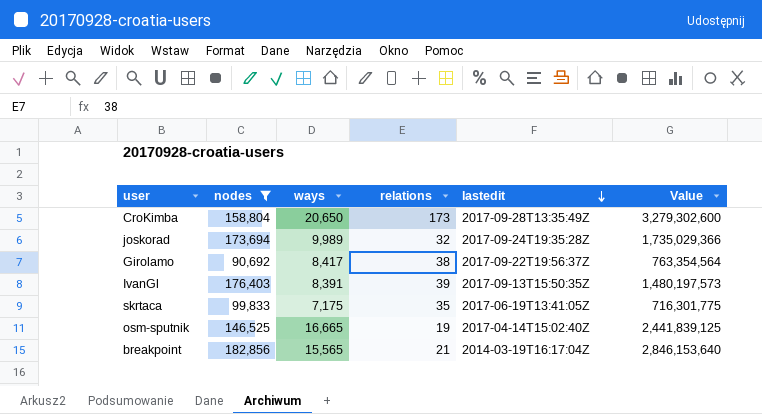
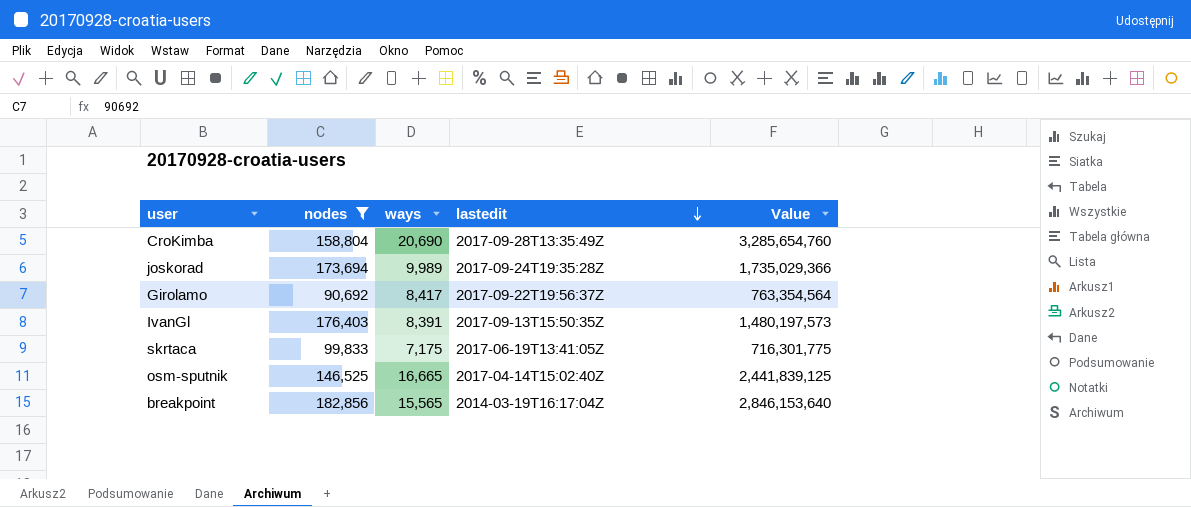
column relations | position: 4 -> none
CroKimba | ways: 20,650 -> 20,690
CroKimba | Value: 3,279,302,600 -> 3,285,654,760

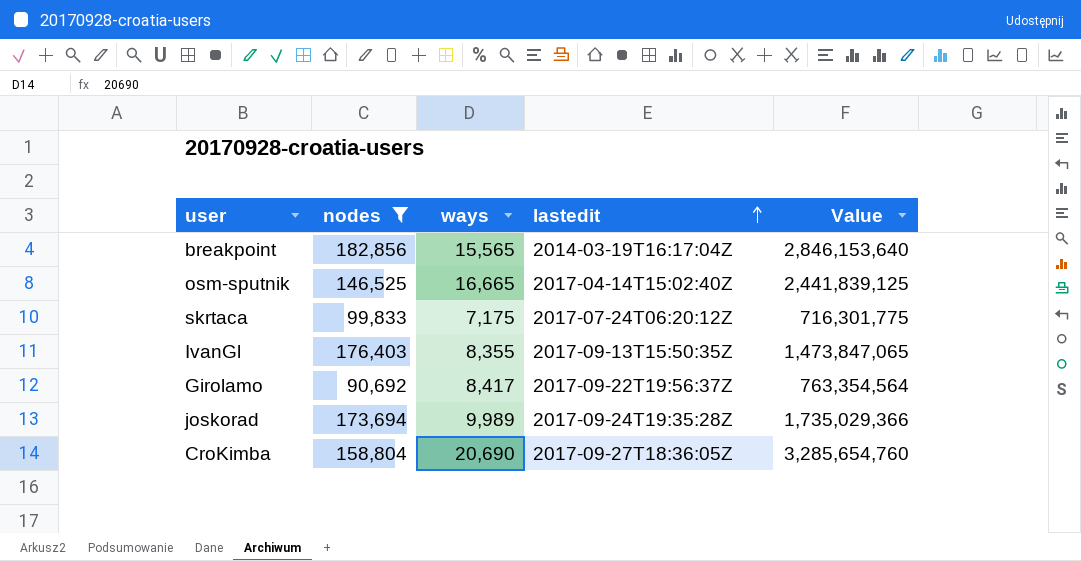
row order: lastedit descending -> lastedit ascending
skrtaca | lastedit: 2017-06-19T13:41:05Z -> 2017-07-24T06:20:12Z
IvanGl | ways: 8,391 -> 8,355
IvanGl | Value: 1,480,197,573 -> 1,473,847,065
CroKimba | lastedit: 2017-09-28T13:35:49Z -> 2017-09-27T18:36:05Z

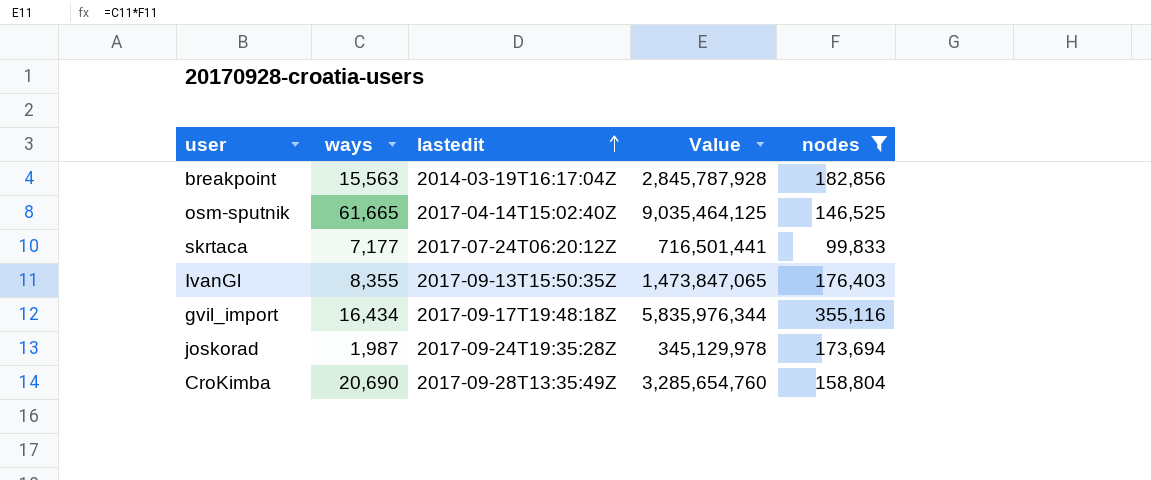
column nodes | position: 2 -> 5
row Girolamo: 90,692 | 8,417 | 2017-09-22T19:56:37Z | 763,354,564 -> none
breakpoint | ways: 15,565 -> 15,563
breakpoint | Value: 2,846,153,640 -> 2,845,787,928
osm-sputnik | ways: 16,665 -> 61,665
osm-sputnik | Value: 2,441,839,125 -> 9,035,464,125
skrtaca | ways: 7,175 -> 7,177
skrtaca | Value: 716,301,775 -> 716,501,441
row gvil_import: none -> 16,434 | 2017-09-17T19:48:18Z | 5,835,976,344 | 355,116
joskorad | ways: 9,989 -> 1,987
joskorad | Value: 1,735,029,366 -> 345,129,978
CroKimba | lastedit: 2017-09-27T18:36:05Z -> 2017-09-28T13:35:49Z

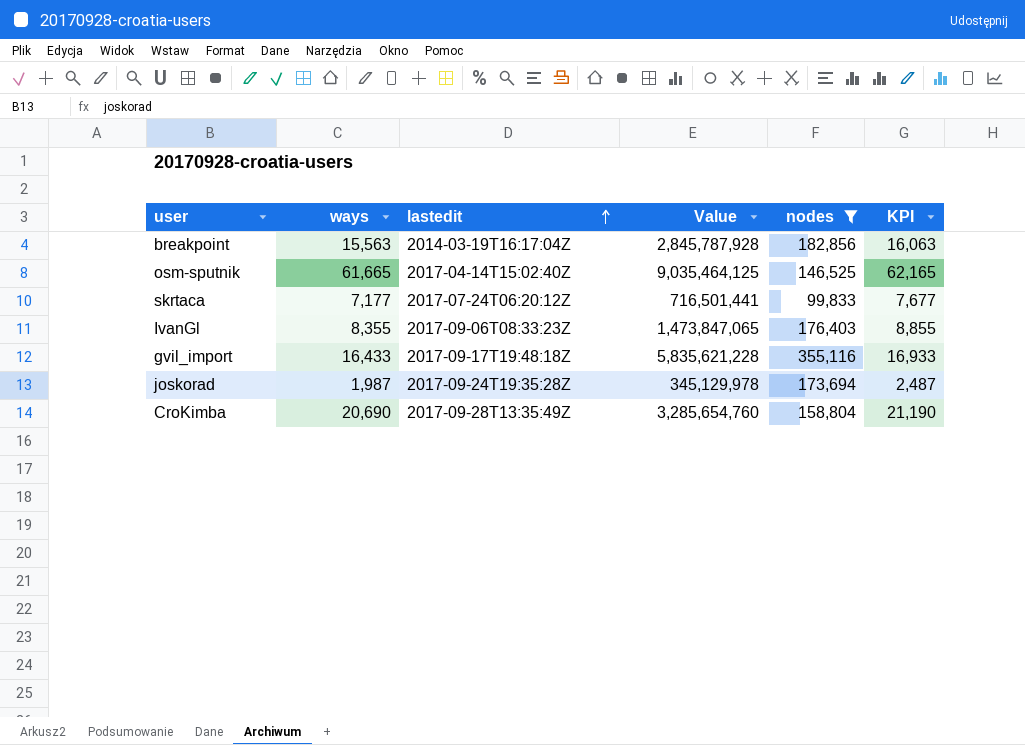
column KPI | formula: none -> [ways] + 500
IvanGl | lastedit: 2017-09-13T15:50:35Z -> 2017-09-06T08:33:23Z
gvil_import | ways: 16,434 -> 16,433
gvil_import | Value: 5,835,976,344 -> 5,835,621,228

